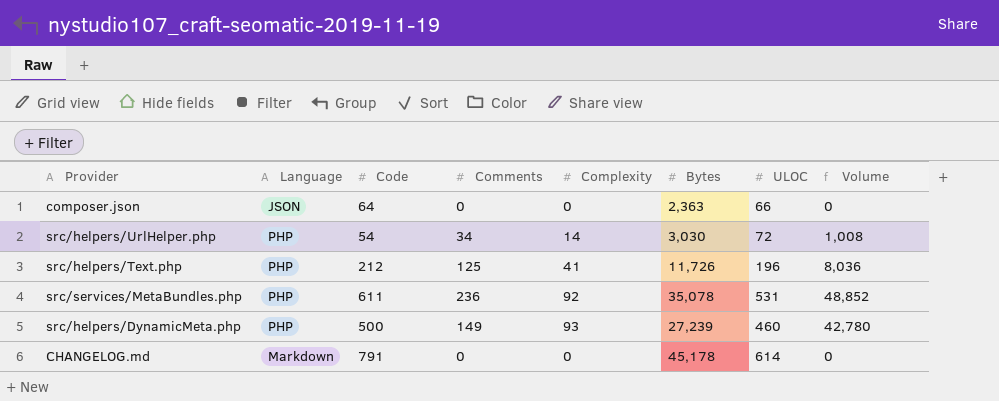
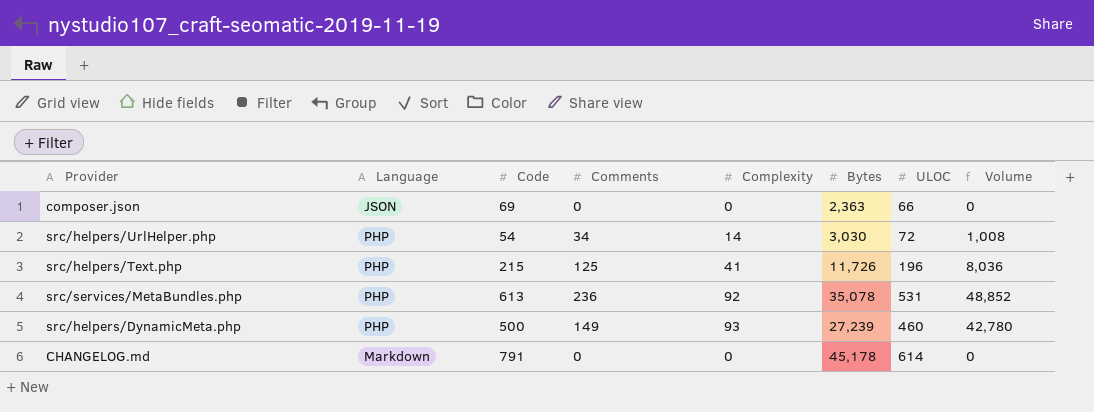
composer.json | Code: 64 -> 69
src/helpers/Text.php | Code: 212 -> 215
src/services/MetaBundles.php | Code: 611 -> 613

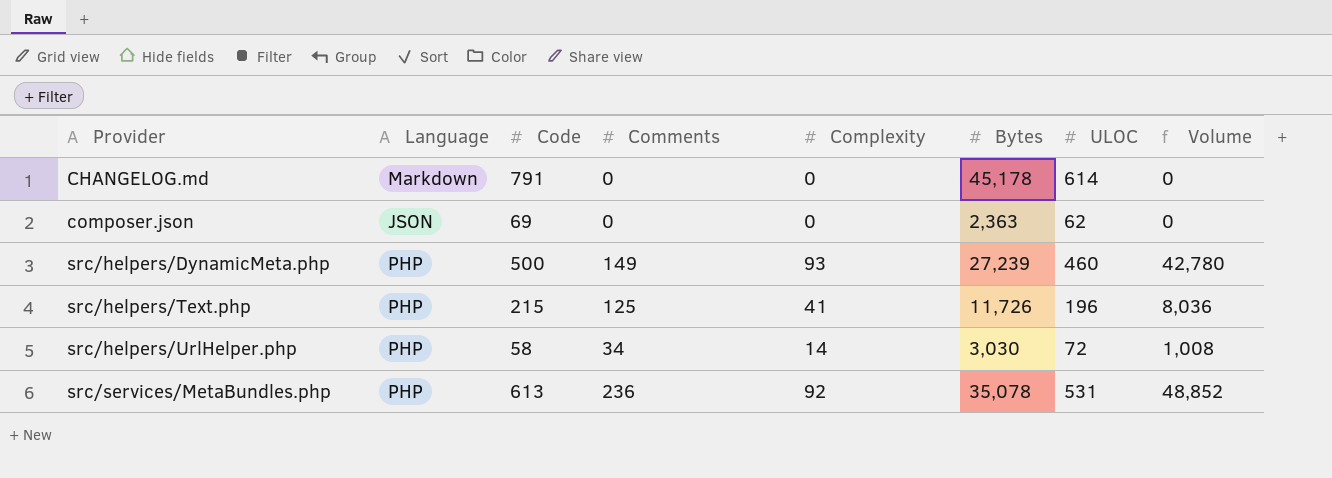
row order: none -> Provider ascending
composer.json | ULOC: 66 -> 62
src/helpers/UrlHelper.php | Code: 54 -> 58

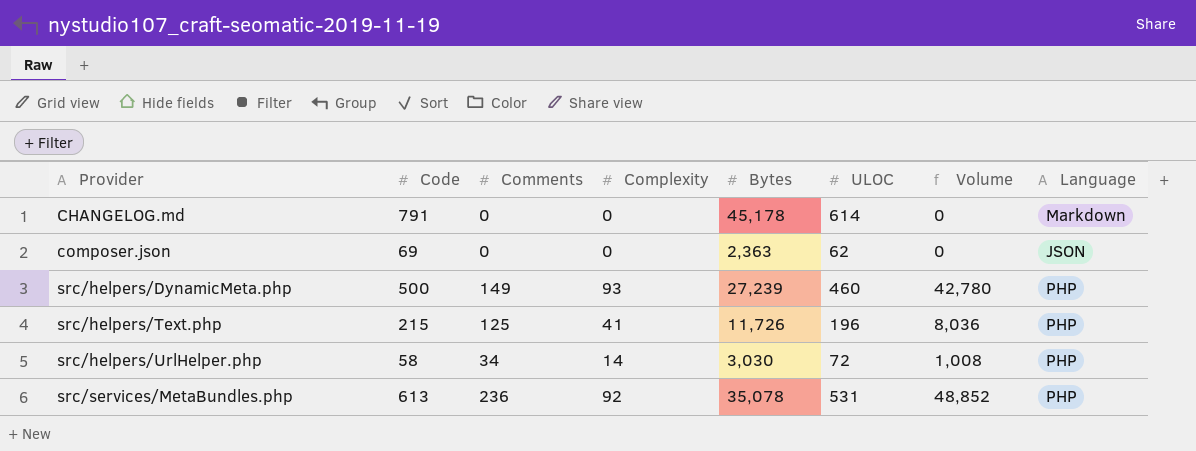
column Language | position: 2 -> 8

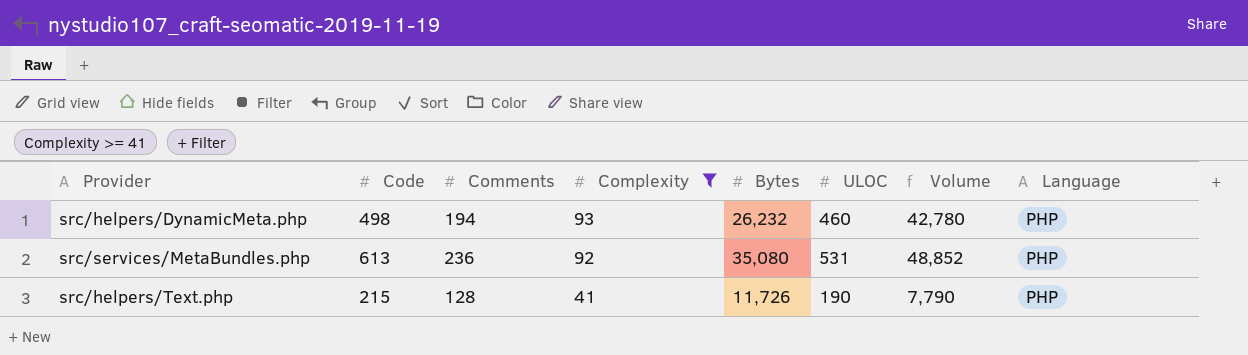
filter: none -> Complexity >= 41
row order: Provider ascending -> Complexity descending
src/helpers/DynamicMeta.php | Code: 500 -> 498
src/helpers/DynamicMeta.php | Comments: 149 -> 194
src/helpers/DynamicMeta.php | Bytes: 27,239 -> 26,232
src/services/MetaBundles.php | Bytes: 35,078 -> 35,080
src/helpers/Text.php | Comments: 125 -> 128
src/helpers/Text.php | ULOC: 196 -> 190
src/helpers/Text.php | Volume: 8,036 -> 7,790

